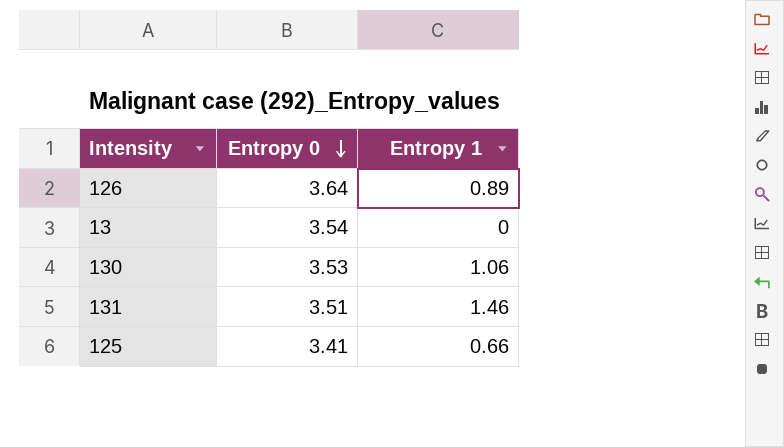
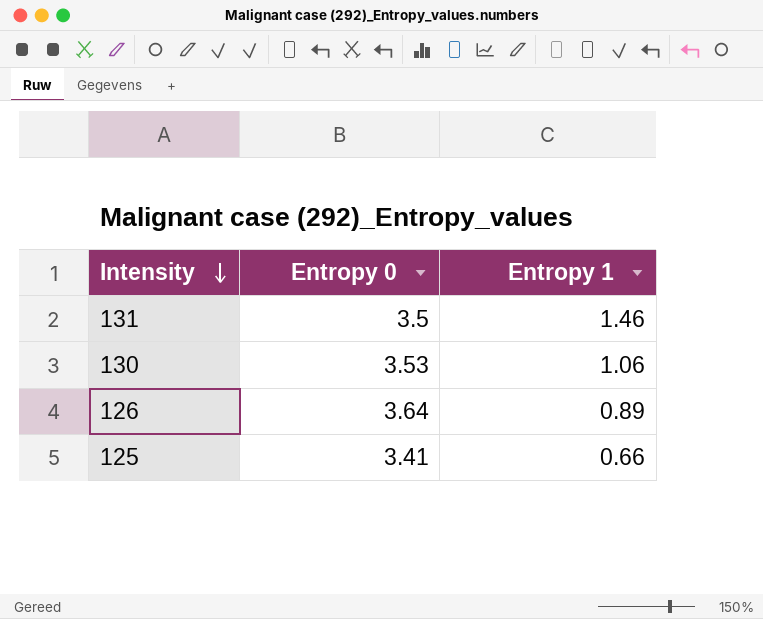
row order: Entropy 0 descending -> Intensity descending
row 13: 3.54 | 0 -> none
131 | Entropy 0: 3.51 -> 3.5

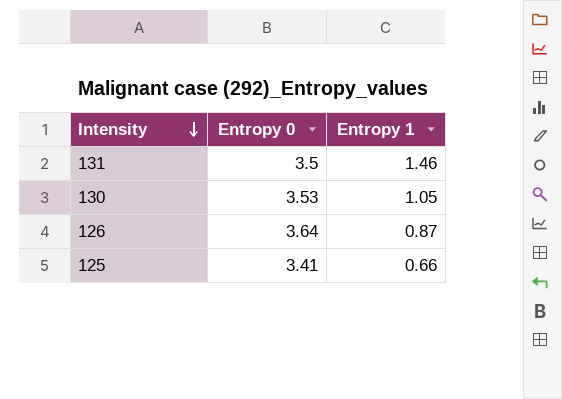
130 | Entropy 1: 1.06 -> 1.05
126 | Entropy 1: 0.89 -> 0.87

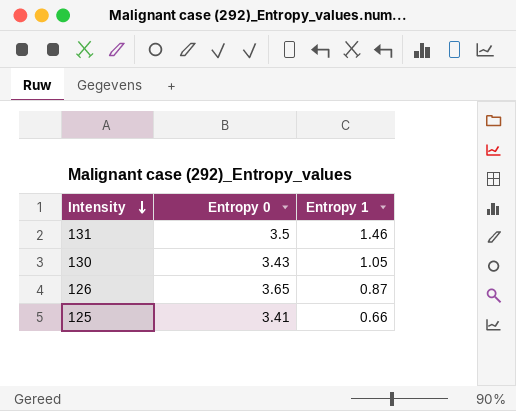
130 | Entropy 0: 3.53 -> 3.43
126 | Entropy 0: 3.64 -> 3.65

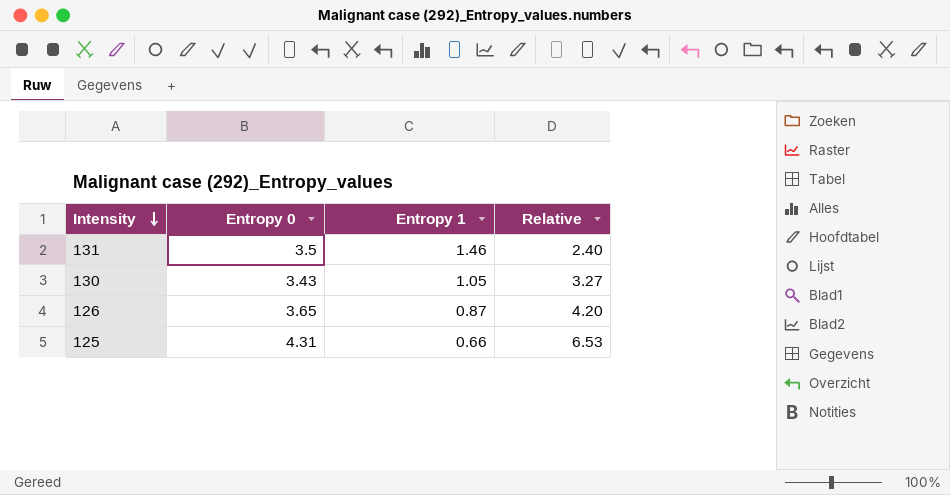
column Relative | formula: none -> [Entropy 0] / [Entropy 1]
125 | Entropy 0: 3.41 -> 4.31

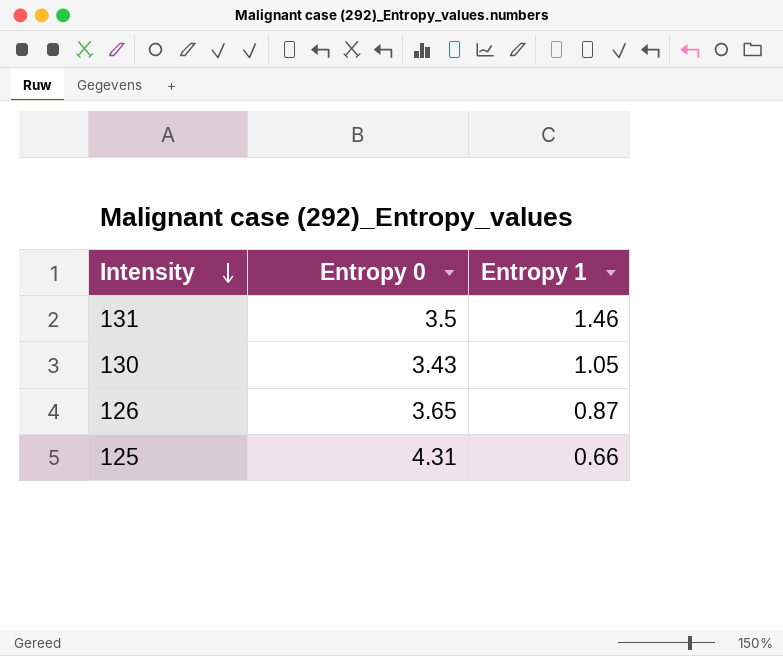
column Relative | formula: [Entropy 0] / [Entropy 1] -> none

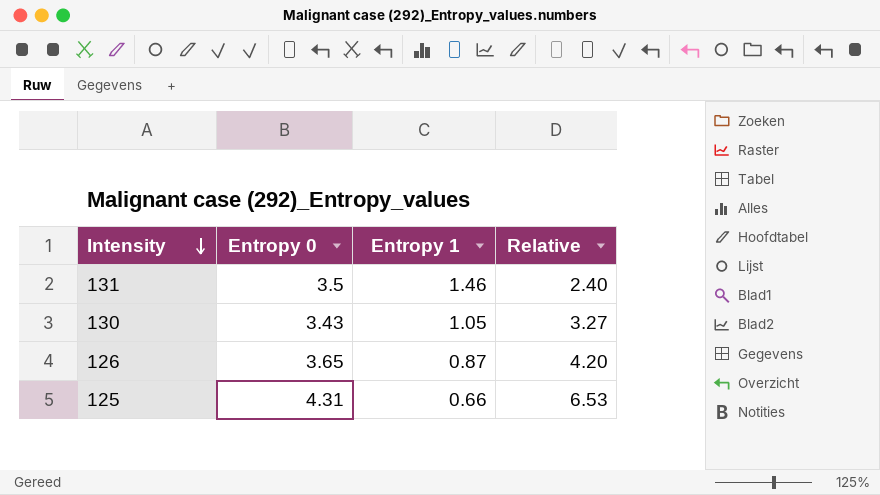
column Relative | formula: none -> [Entropy 0] / [Entropy 1]

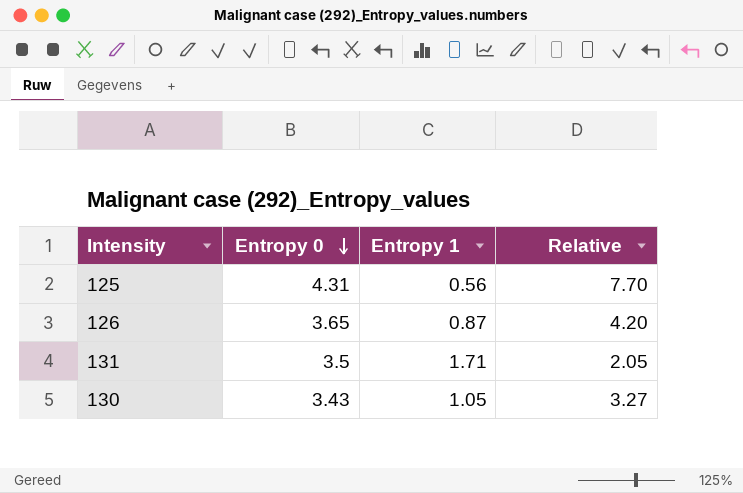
row order: Intensity descending -> Entropy 0 descending
125 | Entropy 1: 0.66 -> 0.56
125 | Relative: 6.53 -> 7.70
131 | Entropy 1: 1.46 -> 1.71
131 | Relative: 2.40 -> 2.05

